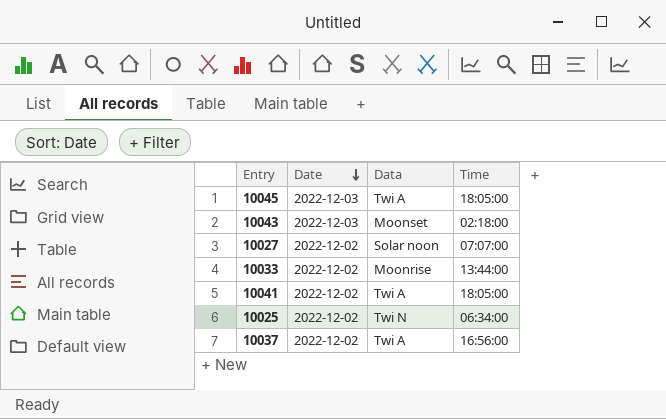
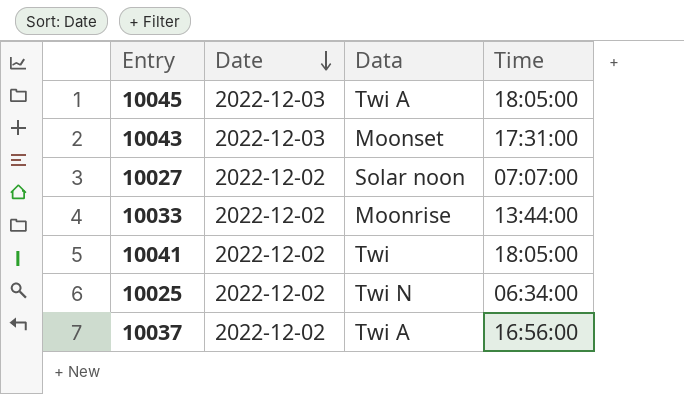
10043 | Time: 02:18:00 -> 17:31:00
10041 | Data: Twi A -> Twi

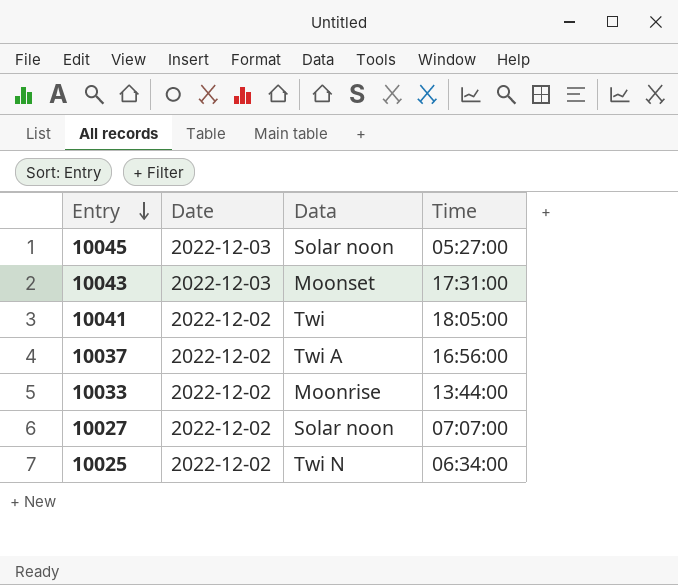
row order: Date descending -> Entry descending
10045 | Data: Twi A -> Solar noon
10045 | Time: 18:05:00 -> 05:27:00

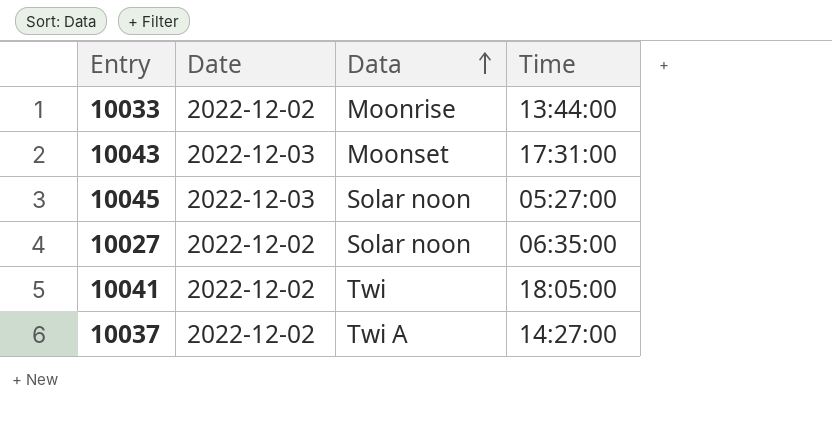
row order: Entry descending -> Data ascending
row 10025: 2022-12-02 | Twi N | 06:34:00 -> none
10027 | Time: 07:07:00 -> 06:35:00
10037 | Time: 16:56:00 -> 14:27:00

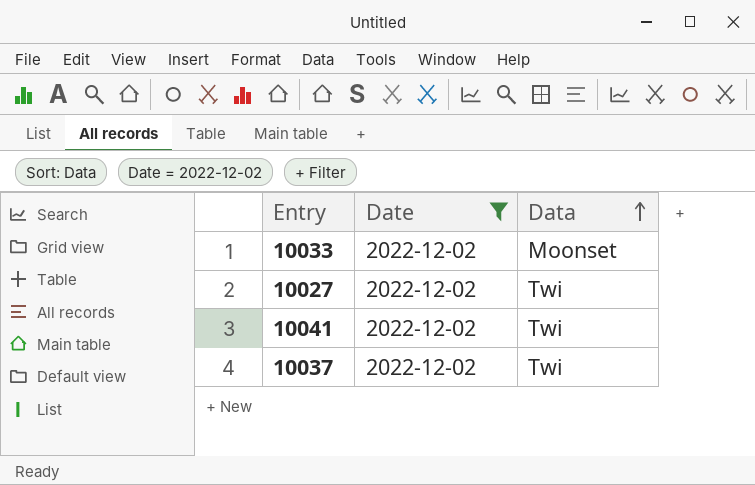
filter: none -> Date = 2022-12-02
column Time | position: 4 -> none
10033 | Data: Moonrise -> Moonset
10027 | Data: Solar noon -> Twi
10037 | Data: Twi A -> Twi

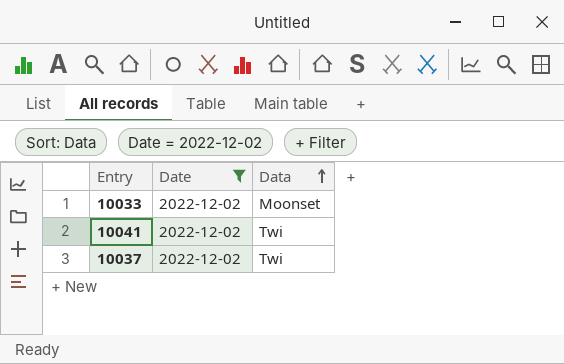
row 10027: 2022-12-02 | Twi -> none

